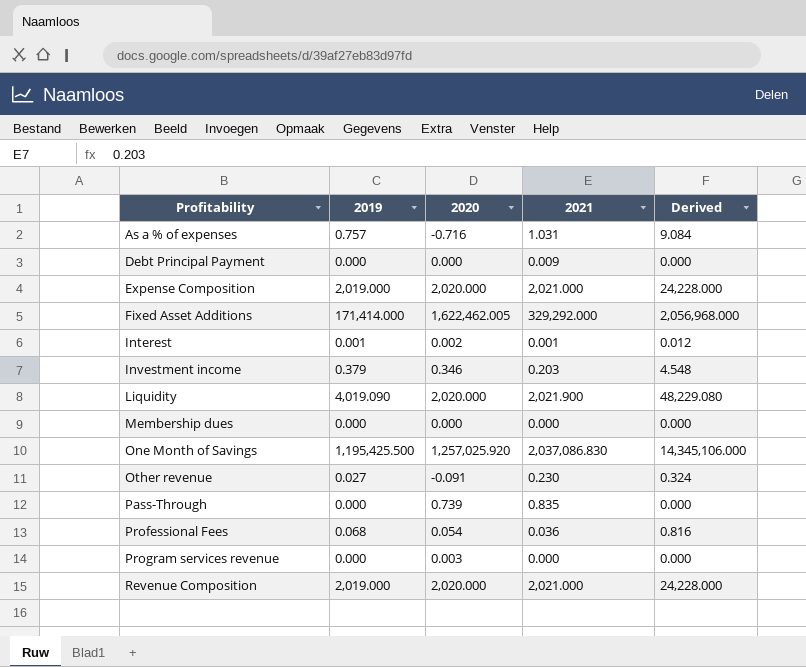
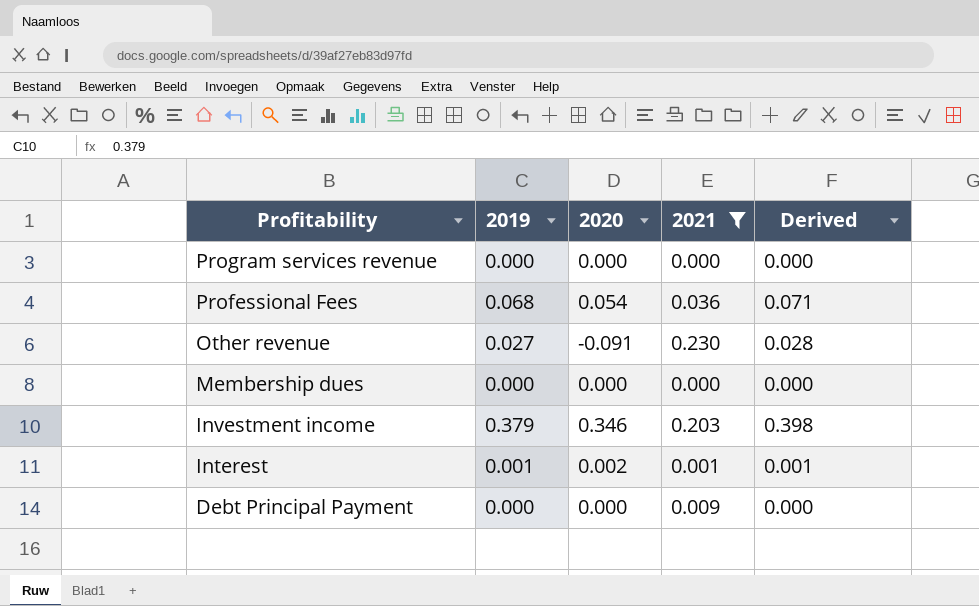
filter: none -> 2021 <= 0.230
row order: Profitability ascending -> Profitability descending
column Derived | formula: [2019] * 12 -> [2019] * 1.05
Program services revenue | 2020: 0.003 -> 0.000

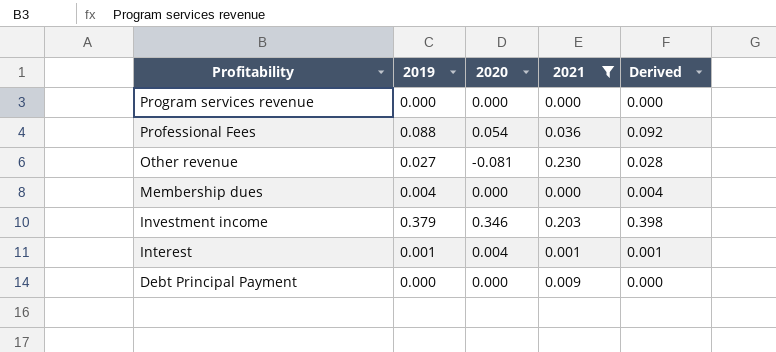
Professional Fees | 2019: 0.068 -> 0.088
Professional Fees | Derived: 0.071 -> 0.092
Other revenue | 2020: -0.091 -> -0.081
Membership dues | 2019: 0.000 -> 0.004
Membership dues | Derived: 0.000 -> 0.004
Interest | 2020: 0.002 -> 0.004

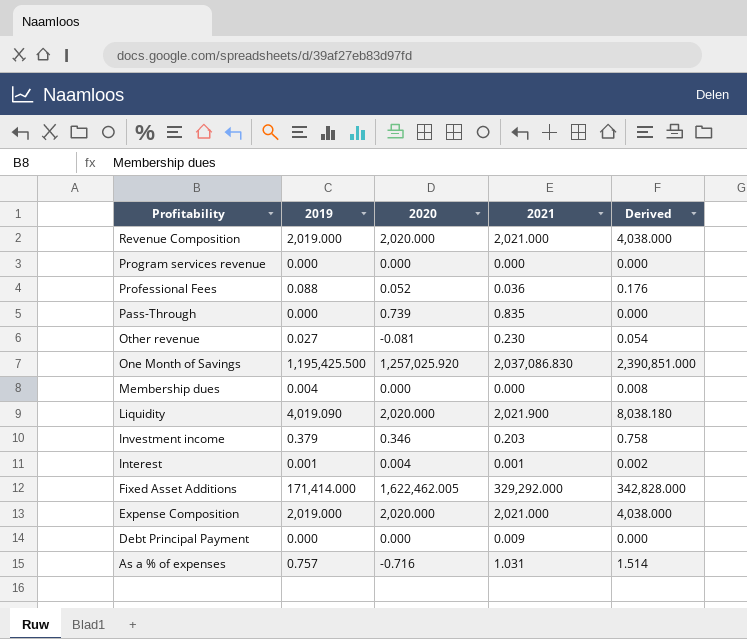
filter: 2021 <= 0.230 -> none
column Derived | formula: [2019] * 1.05 -> [2019] * 2
Professional Fees | 2020: 0.054 -> 0.052

